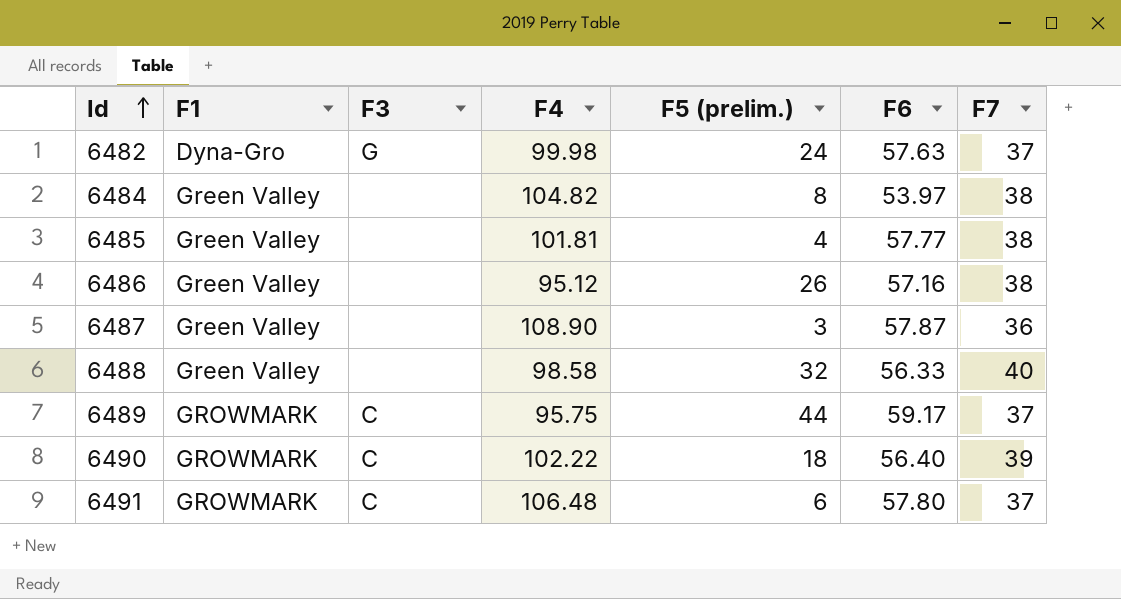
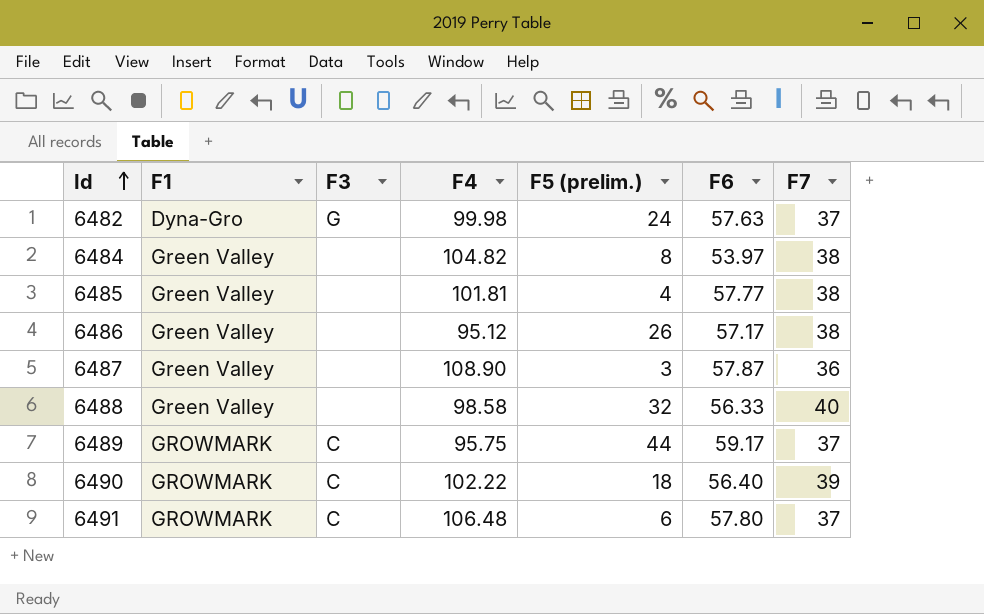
6486 | F6: 57.16 -> 57.17

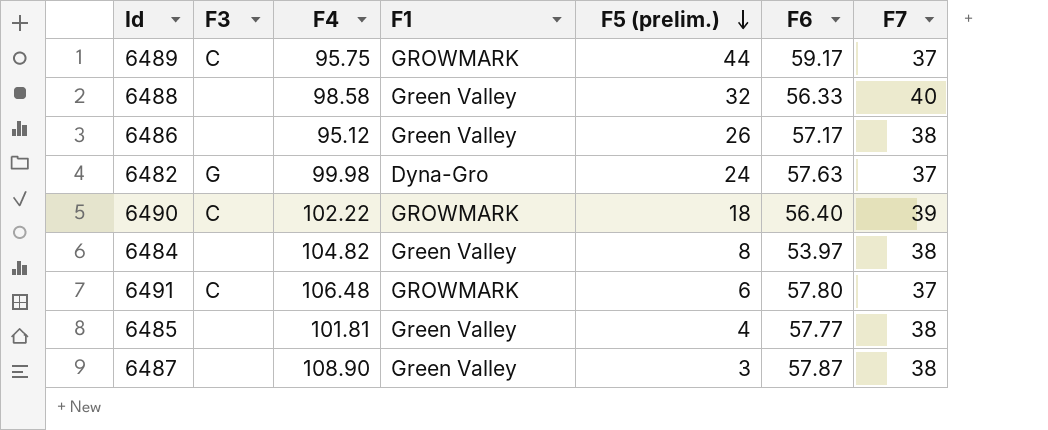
row order: Id ascending -> F5 (prelim.) descending
column F1 | position: 2 -> 4
6487 | F7: 36 -> 38

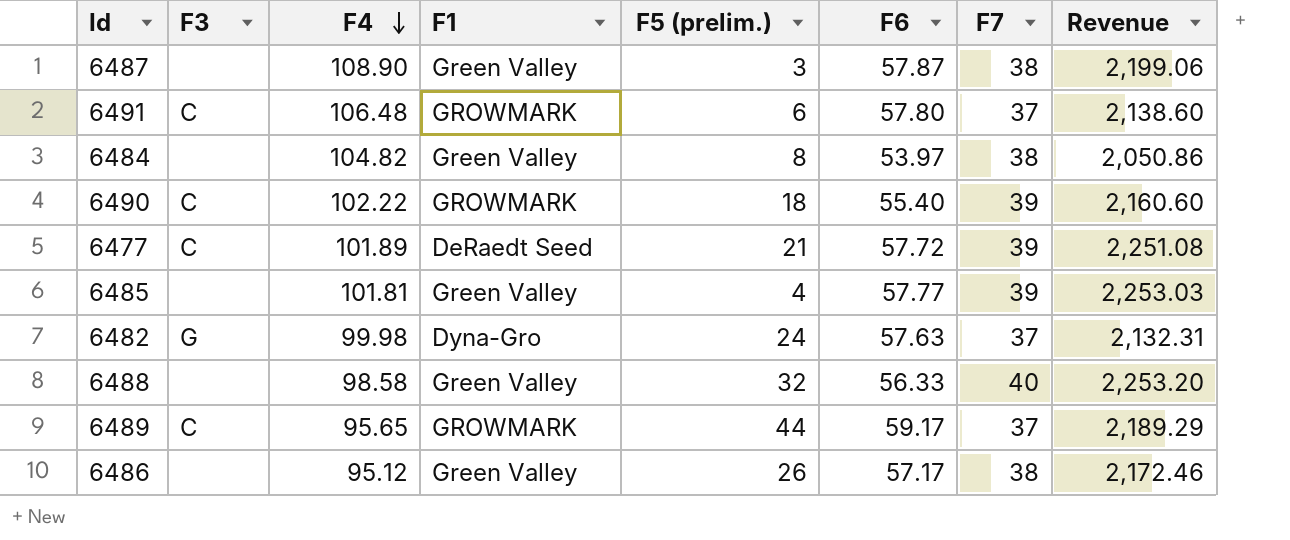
row order: F5 (prelim.) descending -> F4 descending
column Revenue | formula: none -> [F6] * [F7]
6490 | F6: 56.40 -> 55.40
row 6477: none -> C | 101.89 | DeRaedt Seed | 21 | 57.72 | 39 | 2,251.08
6485 | F7: 38 -> 39
6489 | F4: 95.75 -> 95.65

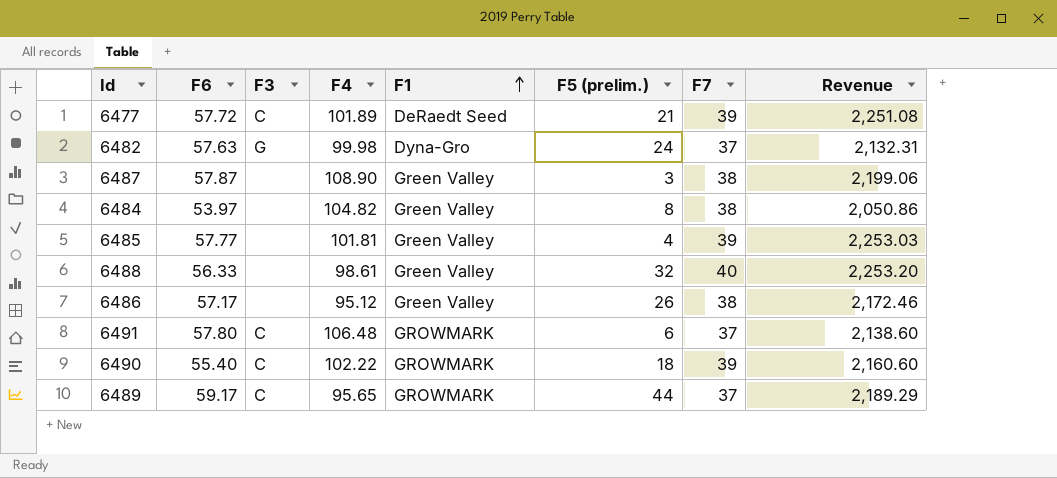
row order: F4 descending -> F1 ascending
column F6 | position: 6 -> 2
6488 | F4: 98.58 -> 98.61

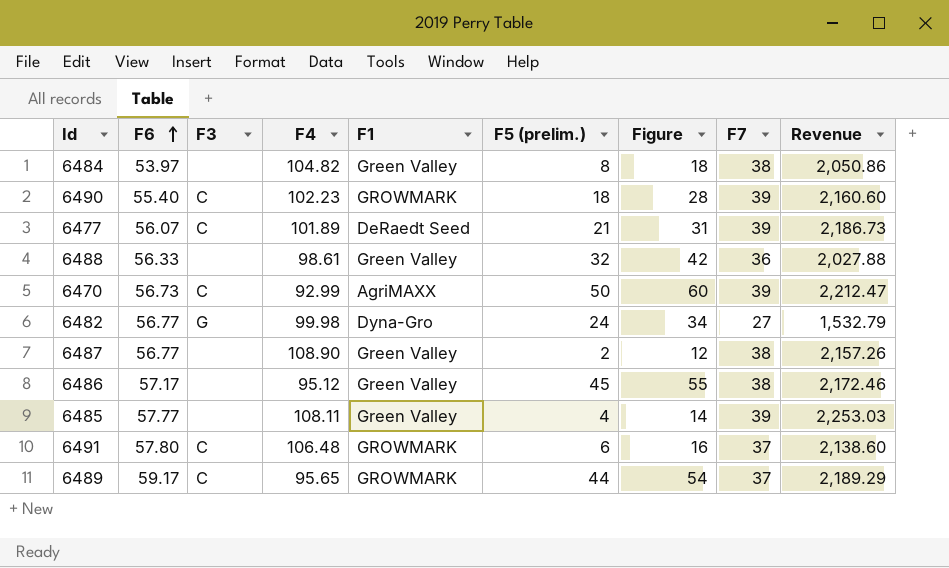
row order: F1 ascending -> F6 ascending
column Figure | formula: none -> [F5 (prelim.)] + 10
6490 | F4: 102.22 -> 102.23
6477 | F6: 57.72 -> 56.07
6477 | Revenue: 2,251.08 -> 2,186.73
6488 | F7: 40 -> 36
6488 | Revenue: 2,253.20 -> 2,027.88
row 6470: none -> 56.73 | C | 92.99 | AgriMAXX | 50 | 60 | 39 | 2,212.47
6482 | F6: 57.63 -> 56.77
6482 | F7: 37 -> 27
6482 | Revenue: 2,132.31 -> 1,532.79
6487 | F6: 57.87 -> 56.77
6487 | F5 (prelim.): 3 -> 2
6487 | Revenue: 2,199.06 -> 2,157.26
6486 | F5 (prelim.): 26 -> 45
6485 | F4: 101.81 -> 108.11

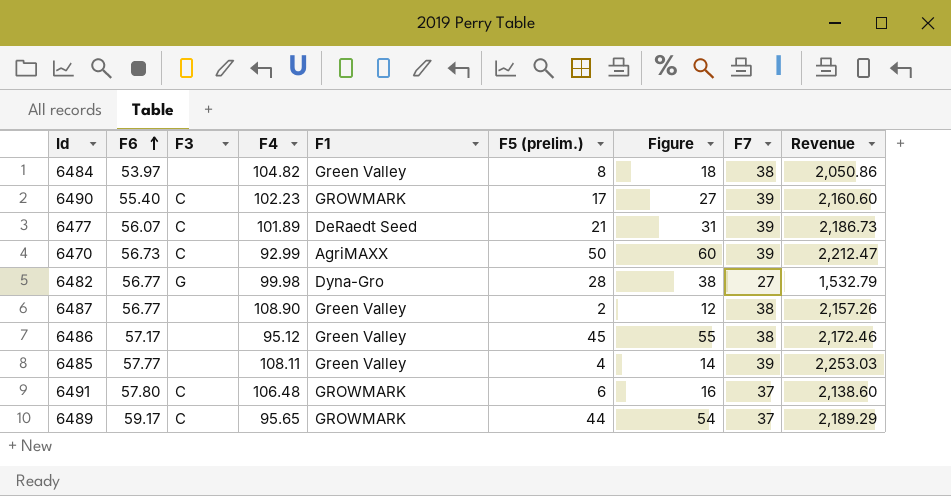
row 6488: 56.33 | none | 98.61 | Green Valley | 32 | 42 | 36 | 2,027.88 -> none
6490 | F5 (prelim.): 18 -> 17
6490 | Figure: 28 -> 27
6482 | F5 (prelim.): 24 -> 28
6482 | Figure: 34 -> 38

